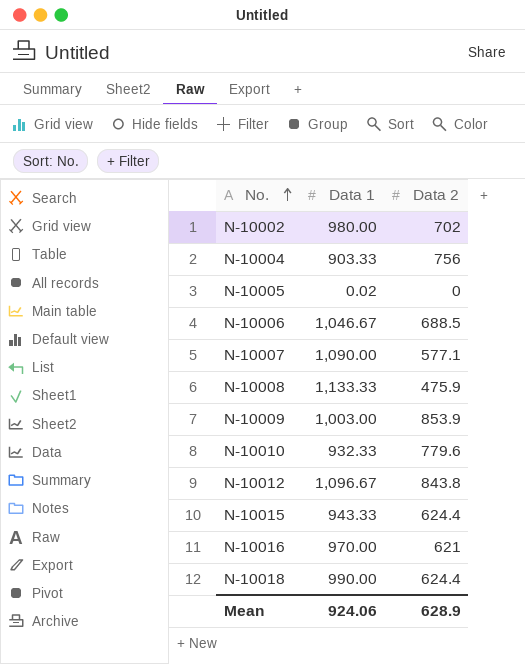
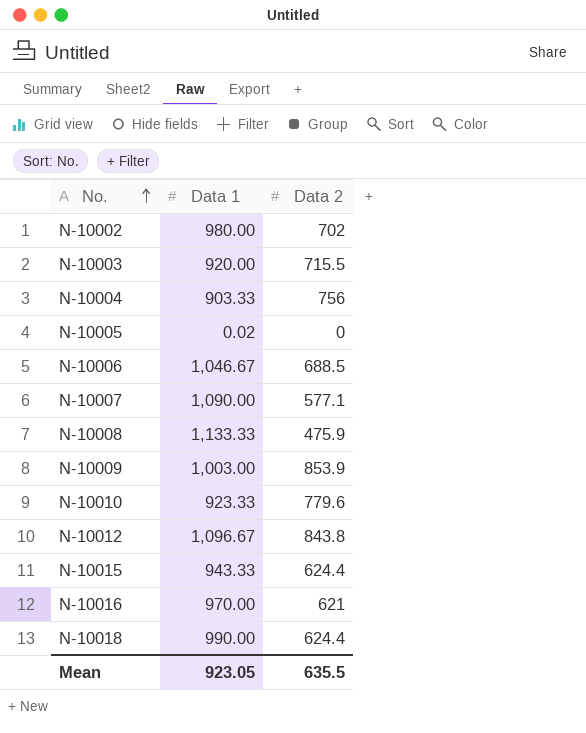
row N-10003: none -> 920.00 | 715.5
N-10010 | Data 1: 932.33 -> 923.33
Mean | Data 1: 924.06 -> 923.05
Mean | Data 2: 628.9 -> 635.5

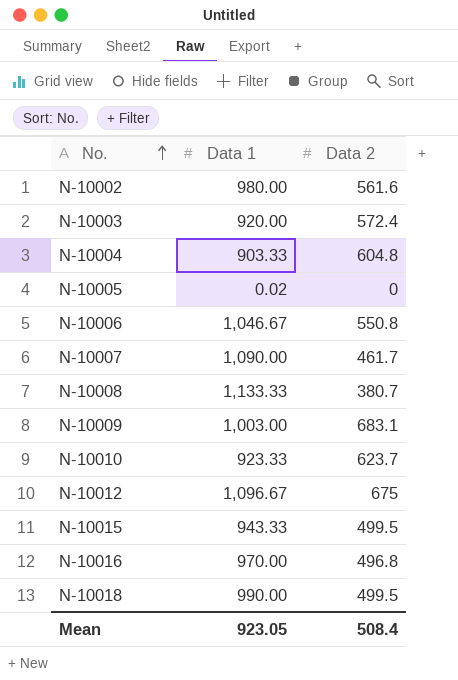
N-10002 | Data 2: 702 -> 561.6
N-10003 | Data 2: 715.5 -> 572.4
N-10004 | Data 2: 756 -> 604.8
N-10006 | Data 2: 688.5 -> 550.8
N-10007 | Data 2: 577.1 -> 461.7
N-10008 | Data 2: 475.9 -> 380.7
N-10009 | Data 2: 853.9 -> 683.1
N-10010 | Data 2: 779.6 -> 623.7
N-10012 | Data 2: 843.8 -> 675
N-10015 | Data 2: 624.4 -> 499.5
N-10016 | Data 2: 621 -> 496.8
N-10018 | Data 2: 624.4 -> 499.5
Mean | Data 2: 635.5 -> 508.4

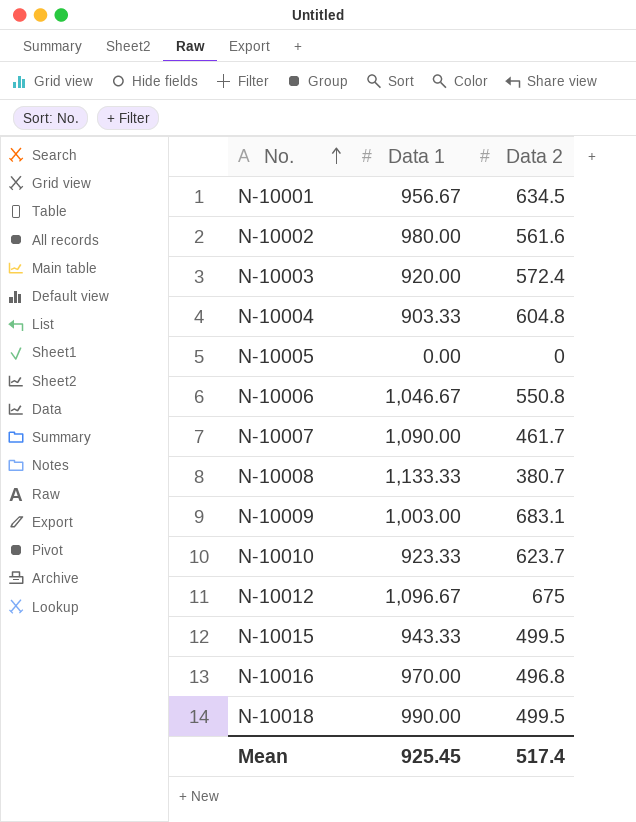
row N-10001: none -> 956.67 | 634.5
N-10005 | Data 1: 0.02 -> 0.00
Mean | Data 1: 923.05 -> 925.45
Mean | Data 2: 508.4 -> 517.4

